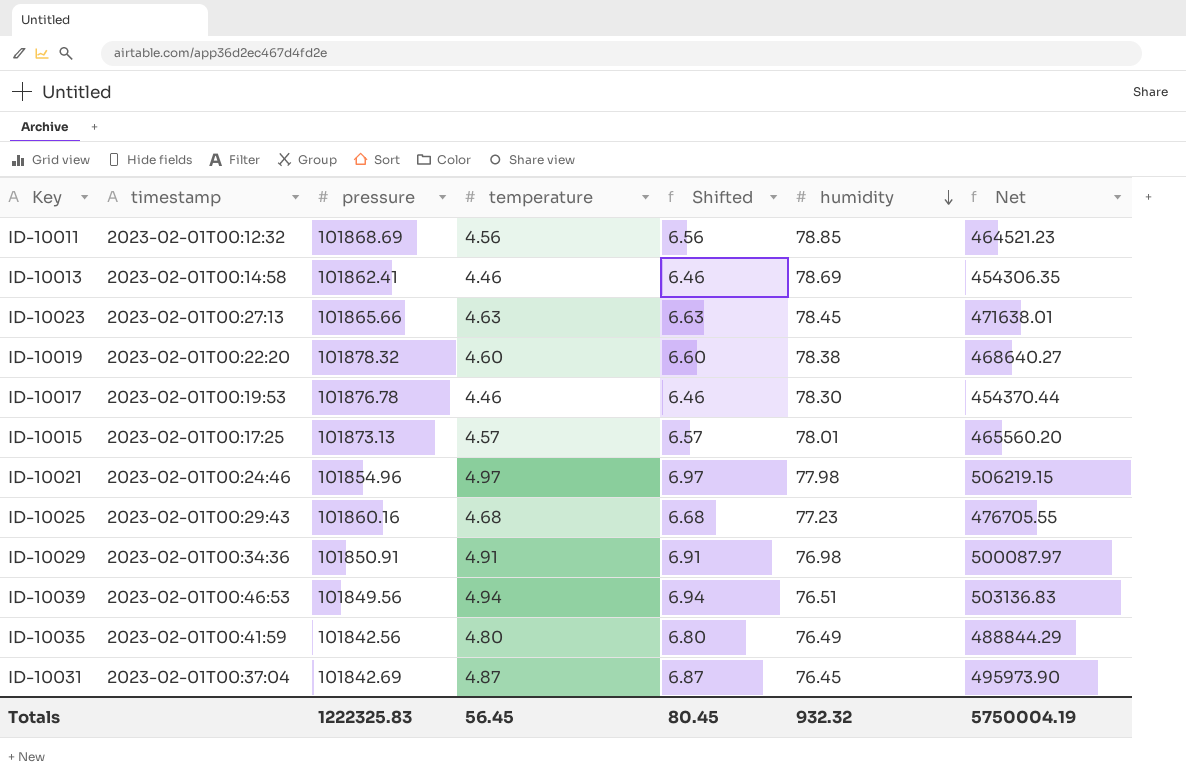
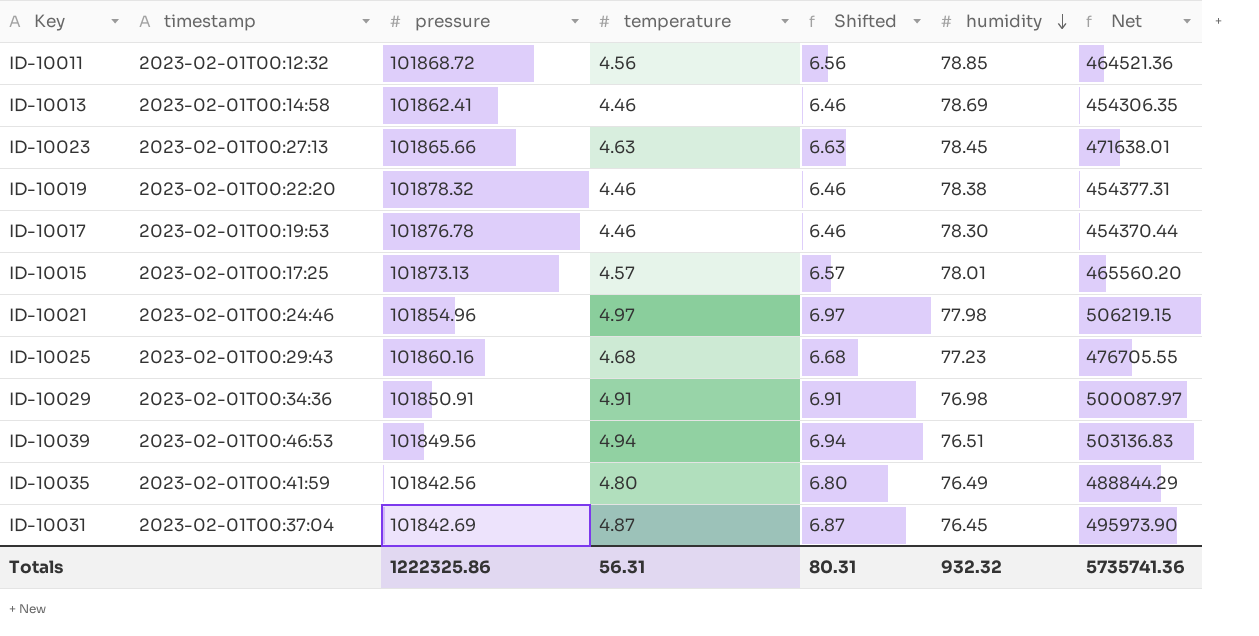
ID-10011 | pressure: 101868.69 -> 101868.72
ID-10011 | Net: 464521.23 -> 464521.36
ID-10019 | temperature: 4.60 -> 4.46
ID-10019 | Shifted: 6.60 -> 6.46
ID-10019 | Net: 468640.27 -> 454377.31
Totals | pressure: 1222325.83 -> 1222325.86
Totals | temperature: 56.45 -> 56.31
Totals | Shifted: 80.45 -> 80.31
Totals | Net: 5750004.19 -> 5735741.36

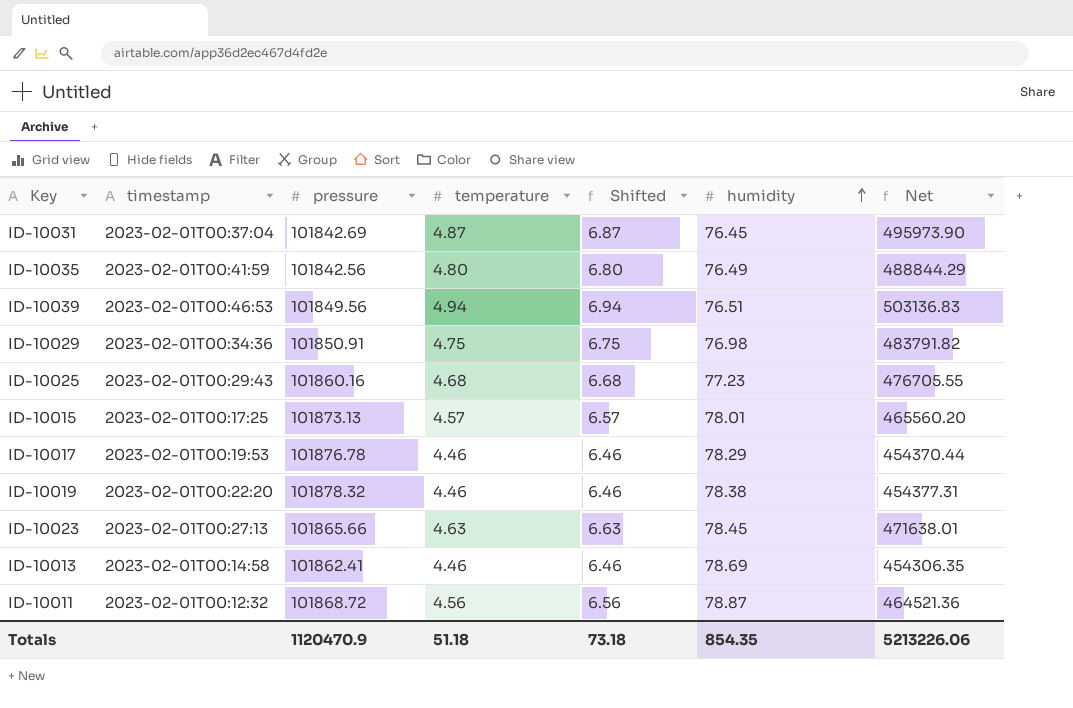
row order: humidity descending -> humidity ascending
row ID-10021: 2023-02-01T00:24:46 | 101854.96 | 4.97 | 6.97 | 77.98 | 506219.15 -> none
ID-10029 | temperature: 4.91 -> 4.75
ID-10029 | Shifted: 6.91 -> 6.75
ID-10029 | Net: 500087.97 -> 483791.82
ID-10017 | humidity: 78.30 -> 78.29
ID-10011 | humidity: 78.85 -> 78.87
Totals | pressure: 1222325.86 -> 1120470.9
Totals | temperature: 56.31 -> 51.18
Totals | Shifted: 80.31 -> 73.18
Totals | humidity: 932.32 -> 854.35
Totals | Net: 5735741.36 -> 5213226.06

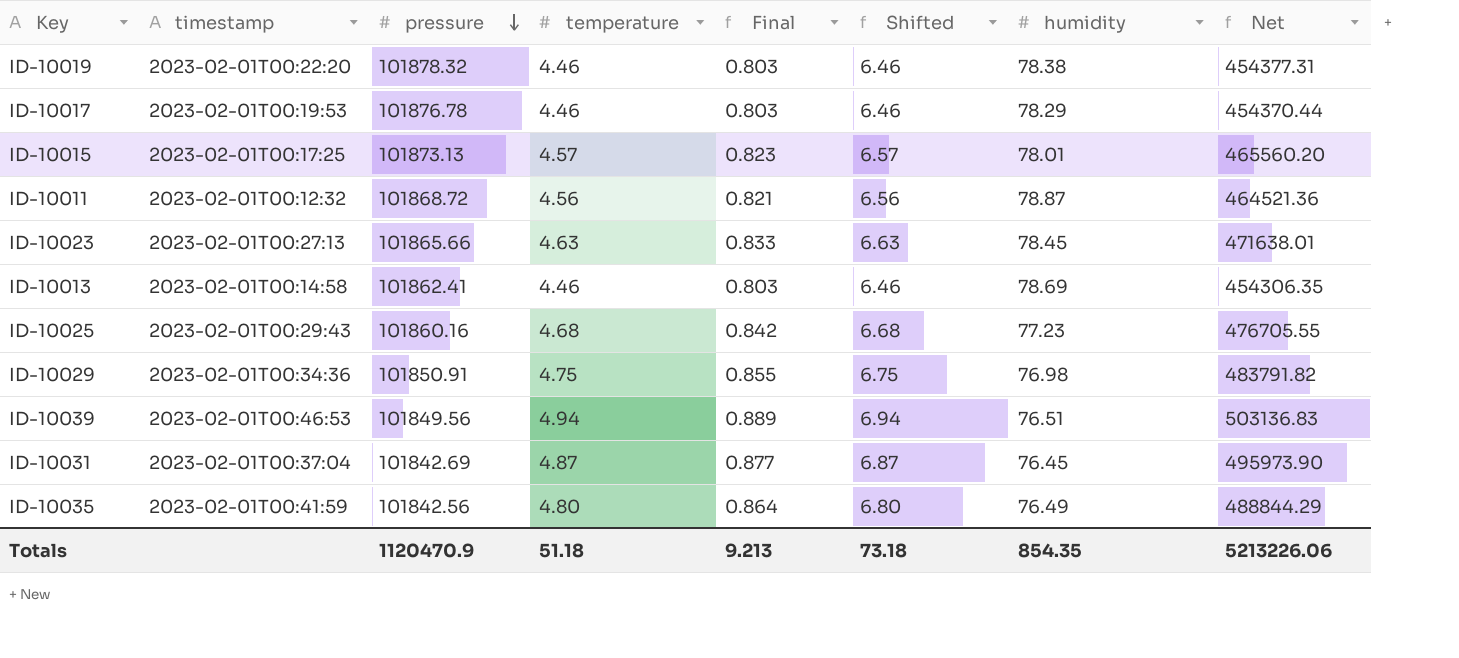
row order: humidity ascending -> pressure descending
column Final | formula: none -> [temperature] * 0.18

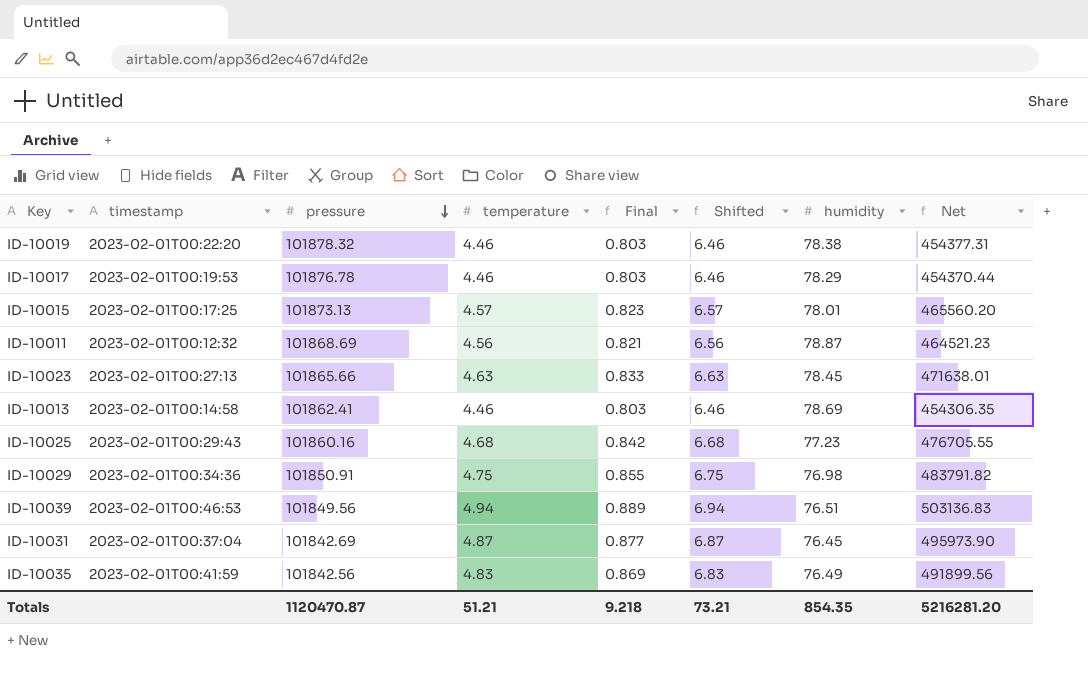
ID-10011 | pressure: 101868.72 -> 101868.69
ID-10011 | Net: 464521.36 -> 464521.23
ID-10035 | temperature: 4.80 -> 4.83
ID-10035 | Final: 0.864 -> 0.869
ID-10035 | Shifted: 6.80 -> 6.83
ID-10035 | Net: 488844.29 -> 491899.56
Totals | pressure: 1120470.9 -> 1120470.87
Totals | temperature: 51.18 -> 51.21
Totals | Final: 9.213 -> 9.218
Totals | Shifted: 73.18 -> 73.21
Totals | Net: 5213226.06 -> 5216281.20

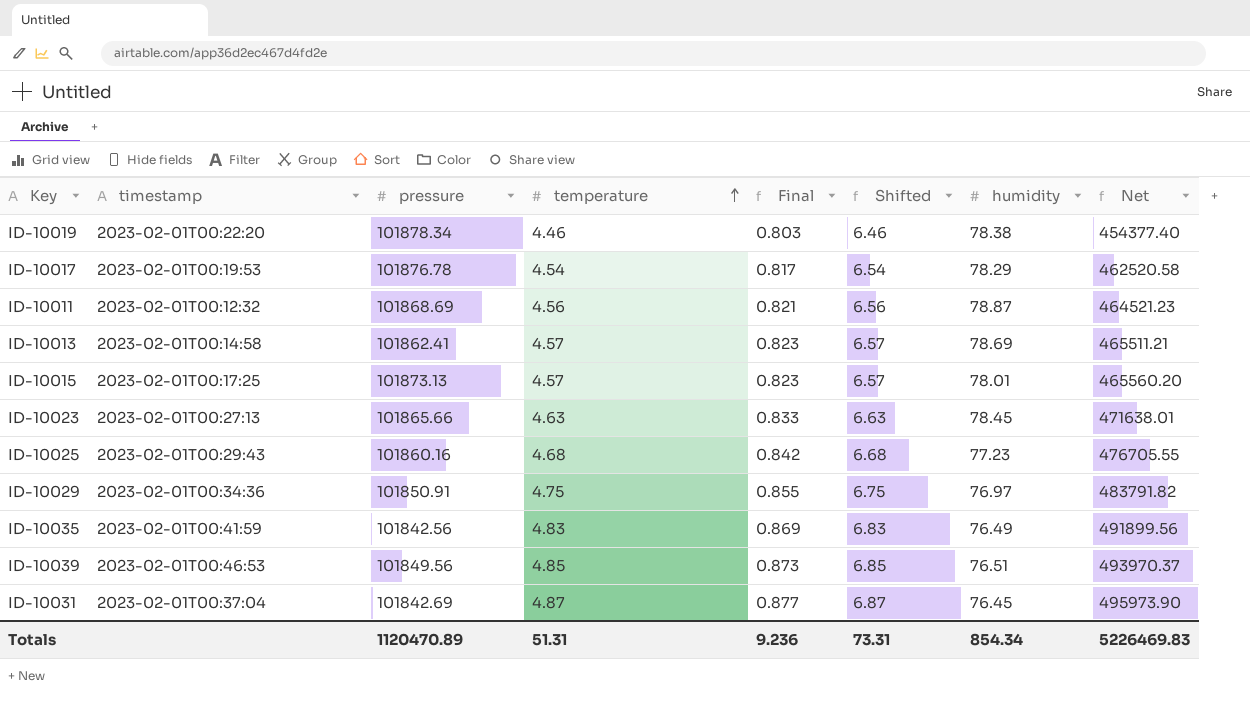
row order: pressure descending -> temperature ascending
ID-10019 | pressure: 101878.32 -> 101878.34
ID-10019 | Net: 454377.31 -> 454377.40
ID-10017 | temperature: 4.46 -> 4.54
ID-10017 | Final: 0.803 -> 0.817
ID-10017 | Shifted: 6.46 -> 6.54
ID-10017 | Net: 454370.44 -> 462520.58
ID-10013 | temperature: 4.46 -> 4.57
ID-10013 | Final: 0.803 -> 0.823
ID-10013 | Shifted: 6.46 -> 6.57
ID-10013 | Net: 454306.35 -> 465511.21
ID-10029 | humidity: 76.98 -> 76.97
ID-10039 | temperature: 4.94 -> 4.85
ID-10039 | Final: 0.889 -> 0.873
ID-10039 | Shifted: 6.94 -> 6.85
ID-10039 | Net: 503136.83 -> 493970.37
Totals | pressure: 1120470.87 -> 1120470.89
Totals | temperature: 51.21 -> 51.31
Totals | Final: 9.218 -> 9.236
Totals | Shifted: 73.21 -> 73.31
Totals | humidity: 854.35 -> 854.34
Totals | Net: 5216281.20 -> 5226469.83

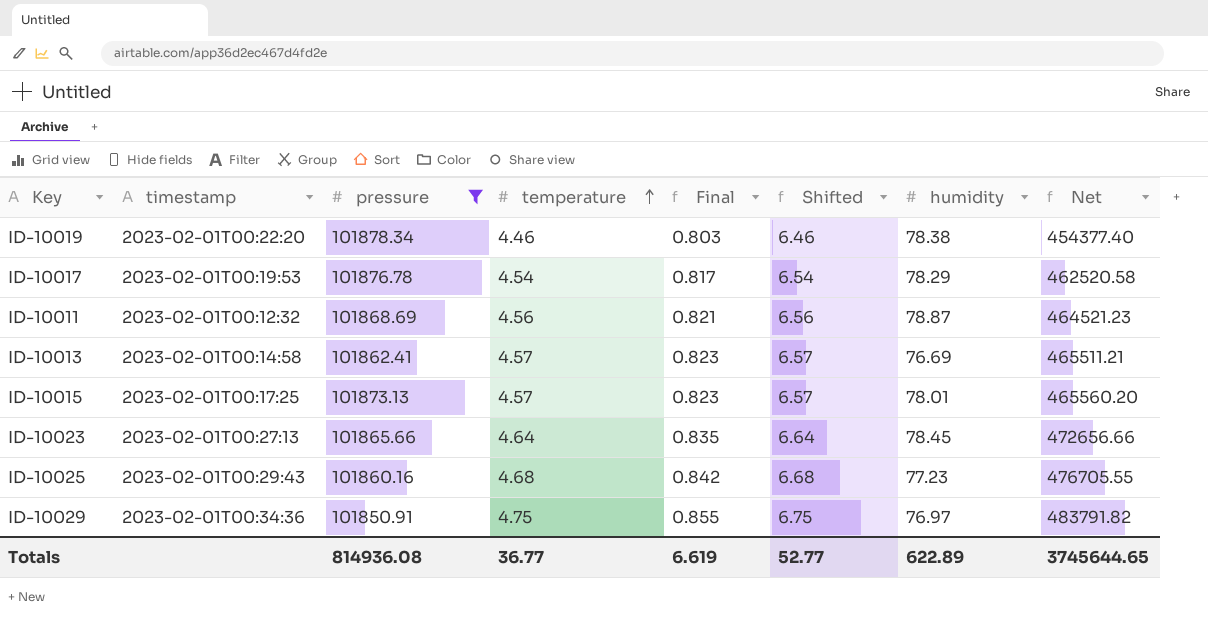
filter: none -> pressure >= 101850.91
ID-10013 | humidity: 78.69 -> 76.69
ID-10023 | temperature: 4.63 -> 4.64
ID-10023 | Final: 0.833 -> 0.835
ID-10023 | Shifted: 6.63 -> 6.64
ID-10023 | Net: 471638.01 -> 472656.66
Totals | pressure: 1120470.89 -> 814936.08
Totals | temperature: 51.31 -> 36.77
Totals | Final: 9.236 -> 6.619
Totals | Shifted: 73.31 -> 52.77
Totals | humidity: 854.34 -> 622.89
Totals | Net: 5226469.83 -> 3745644.65

